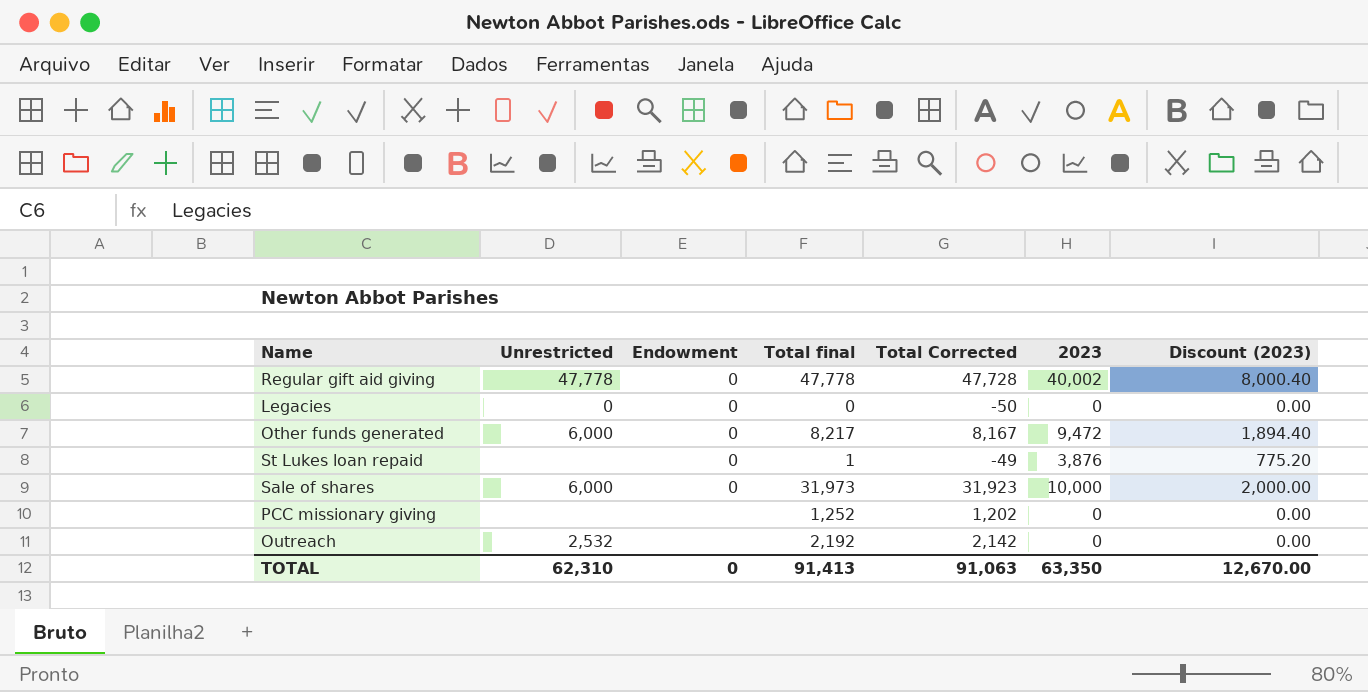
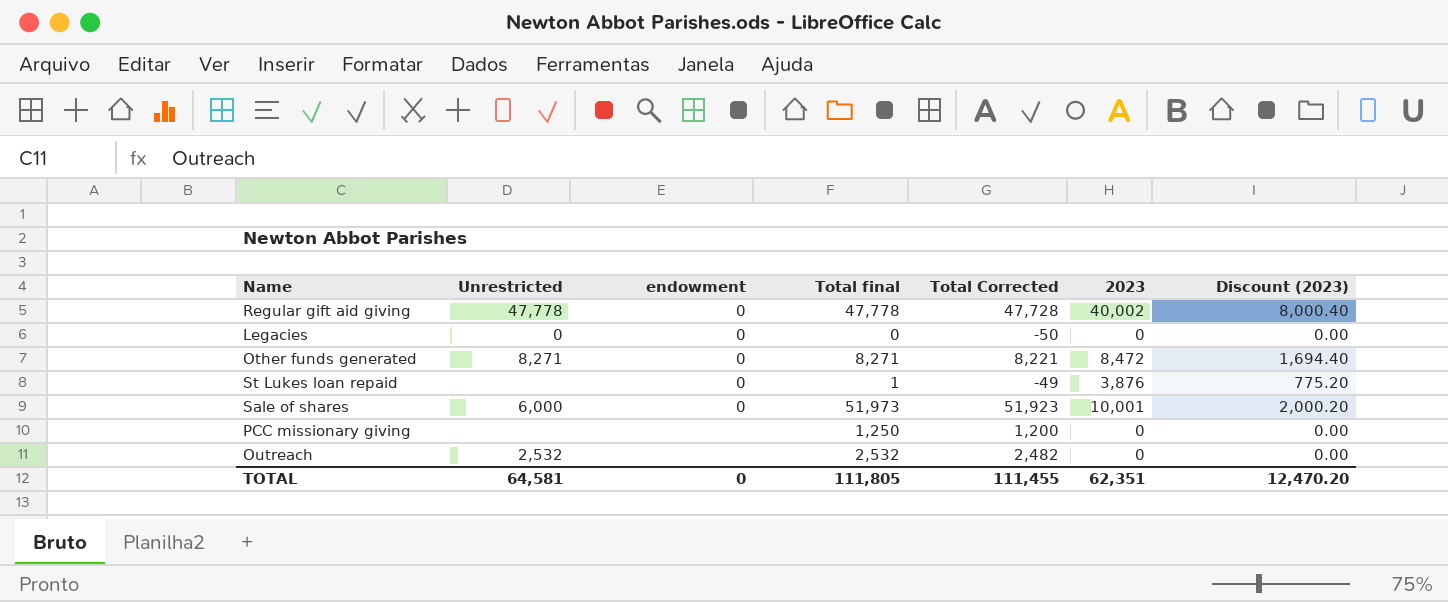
column name: Endowment -> endowment
Other funds generated | Unrestricted: 6,000 -> 8,271
Other funds generated | Total final: 8,217 -> 8,271
Other funds generated | Total Corrected: 8,167 -> 8,221
Other funds generated | 2023: 9,472 -> 8,472
Other funds generated | Discount (2023): 1,894.40 -> 1,694.40
Sale of shares | Total final: 31,973 -> 51,973
Sale of shares | Total Corrected: 31,923 -> 51,923
Sale of shares | 2023: 10,000 -> 10,001
Sale of shares | Discount (2023): 2,000.00 -> 2,000.20
PCC missionary giving | Total final: 1,252 -> 1,250
PCC missionary giving | Total Corrected: 1,202 -> 1,200
Outreach | Total final: 2,192 -> 2,532
Outreach | Total Corrected: 2,142 -> 2,482
TOTAL | Unrestricted: 62,310 -> 64,581
TOTAL | Total final: 91,413 -> 111,805
TOTAL | Total Corrected: 91,063 -> 111,455
TOTAL | 2023: 63,350 -> 62,351
TOTAL | Discount (2023): 12,670.00 -> 12,470.20

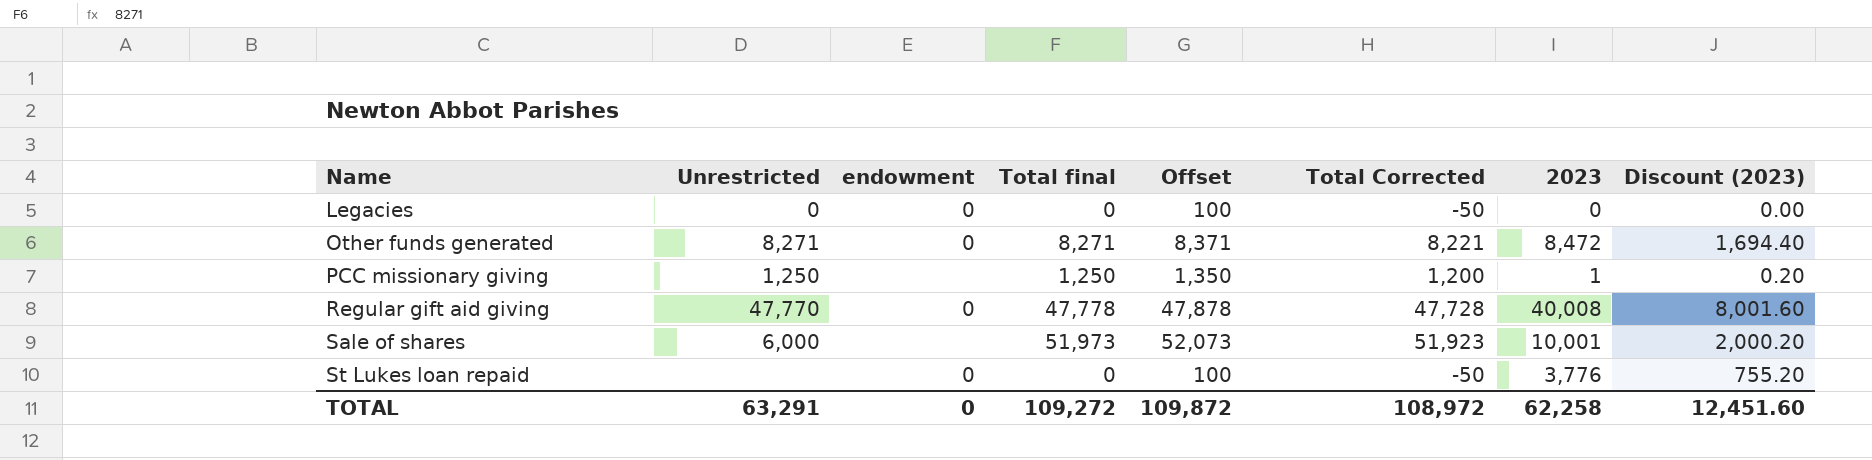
row order: none -> Name ascending
column Offset | formula: none -> [Total final] + 100
row Outreach: 2,532 | none | 2,532 | 2,482 | 0 | 0.00 -> none
PCC missionary giving | Unrestricted: none -> 1,250
PCC missionary giving | 2023: 0 -> 1
PCC missionary giving | Discount (2023): 0.00 -> 0.20
Regular gift aid giving | Unrestricted: 47,778 -> 47,770
Regular gift aid giving | 2023: 40,002 -> 40,008
Regular gift aid giving | Discount (2023): 8,000.40 -> 8,001.60
Sale of shares | endowment: 0 -> none
St Lukes loan repaid | Total final: 1 -> 0
St Lukes loan repaid | Total Corrected: -49 -> -50
St Lukes loan repaid | 2023: 3,876 -> 3,776
St Lukes loan repaid | Discount (2023): 775.20 -> 755.20
TOTAL | Unrestricted: 64,581 -> 63,291
TOTAL | Total final: 111,805 -> 109,272
TOTAL | Total Corrected: 111,455 -> 108,972
TOTAL | 2023: 62,351 -> 62,258
TOTAL | Discount (2023): 12,470.20 -> 12,451.60

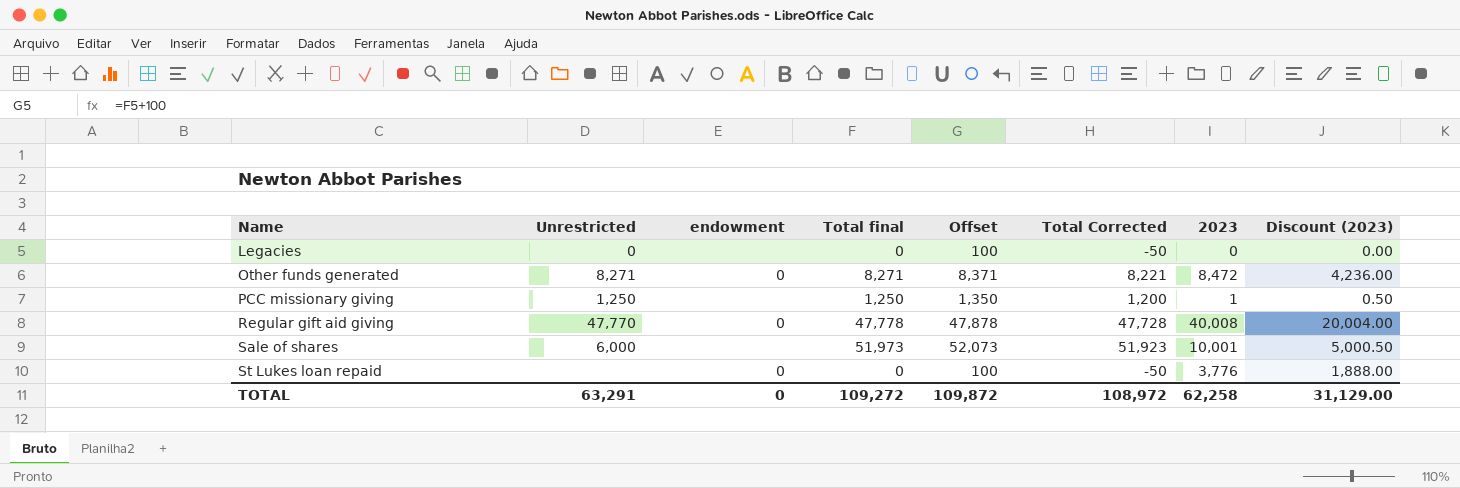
column Discount (2023) | formula: [2023] * 0.2 -> [2023] * 0.5
Legacies | endowment: 0 -> none
TOTAL | Discount (2023): 12,451.60 -> 31,129.00

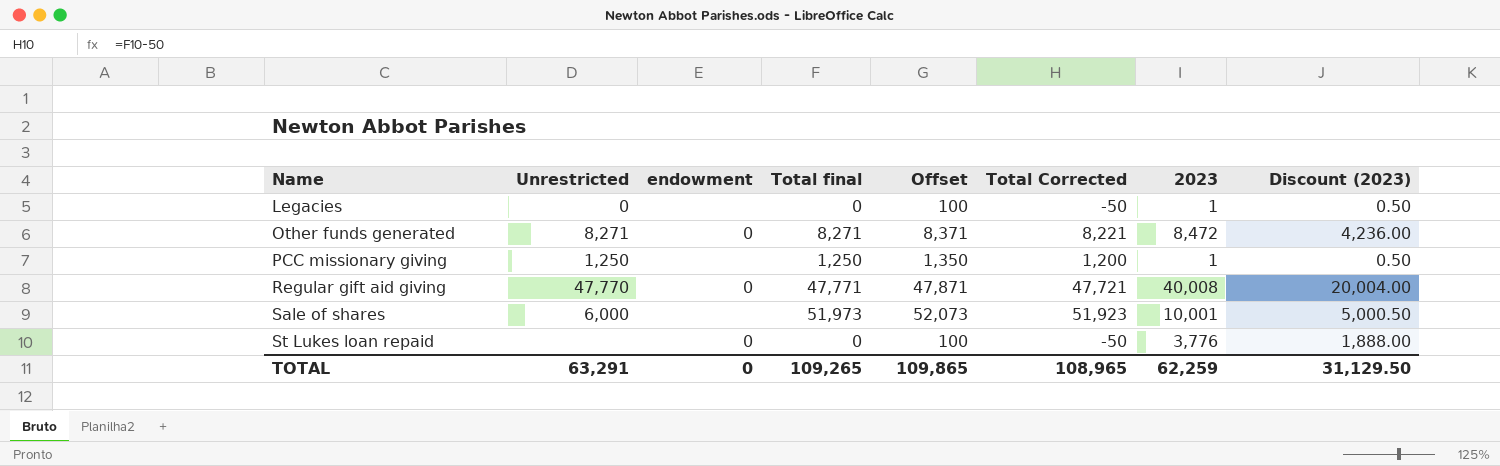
Legacies | 2023: 0 -> 1
Legacies | Discount (2023): 0.00 -> 0.50
Regular gift aid giving | Total final: 47,778 -> 47,771
Regular gift aid giving | Offset: 47,878 -> 47,871
Regular gift aid giving | Total Corrected: 47,728 -> 47,721
TOTAL | Total final: 109,272 -> 109,265
TOTAL | Offset: 109,872 -> 109,865
TOTAL | Total Corrected: 108,972 -> 108,965
TOTAL | 2023: 62,258 -> 62,259
TOTAL | Discount (2023): 31,129.00 -> 31,129.50

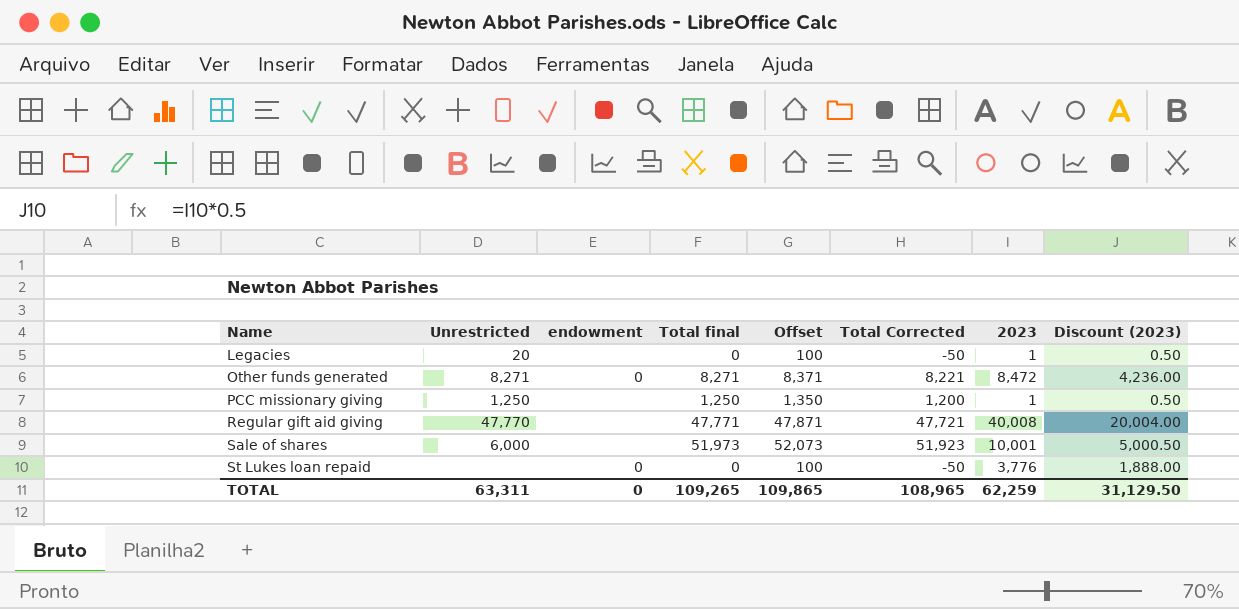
Legacies | Unrestricted: 0 -> 20
Regular gift aid giving | endowment: 0 -> none
TOTAL | Unrestricted: 63,291 -> 63,311

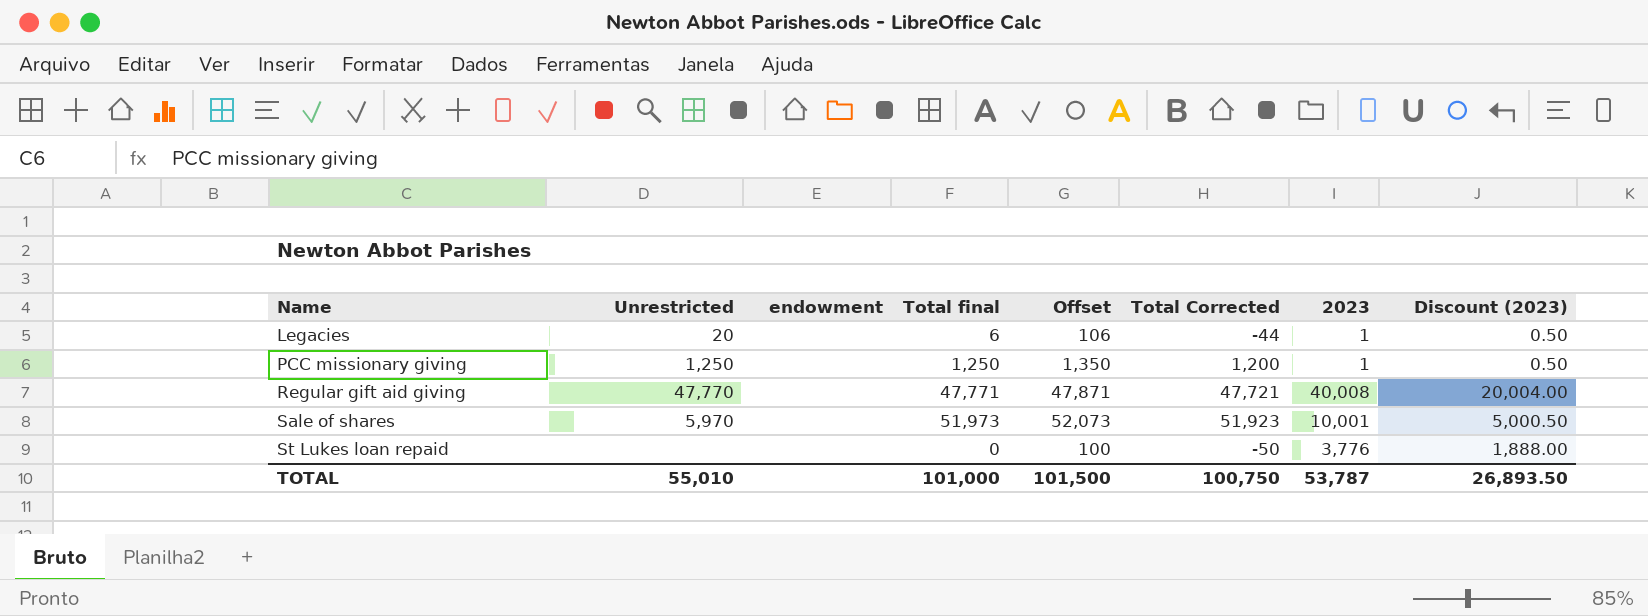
row Other funds generated: 8,271 | 0 | 8,271 | 8,371 | 8,221 | 8,472 | 4,236.00 -> none
Legacies | Total final: 0 -> 6
Legacies | Offset: 100 -> 106
Legacies | Total Corrected: -50 -> -44
Sale of shares | Unrestricted: 6,000 -> 5,970
St Lukes loan repaid | endowment: 0 -> none
TOTAL | Unrestricted: 63,311 -> 55,010
TOTAL | endowment: 0 -> none
TOTAL | Total final: 109,265 -> 101,000
TOTAL | Offset: 109,865 -> 101,500
TOTAL | Total Corrected: 108,965 -> 100,750
TOTAL | 2023: 62,259 -> 53,787
TOTAL | Discount (2023): 31,129.50 -> 26,893.50

